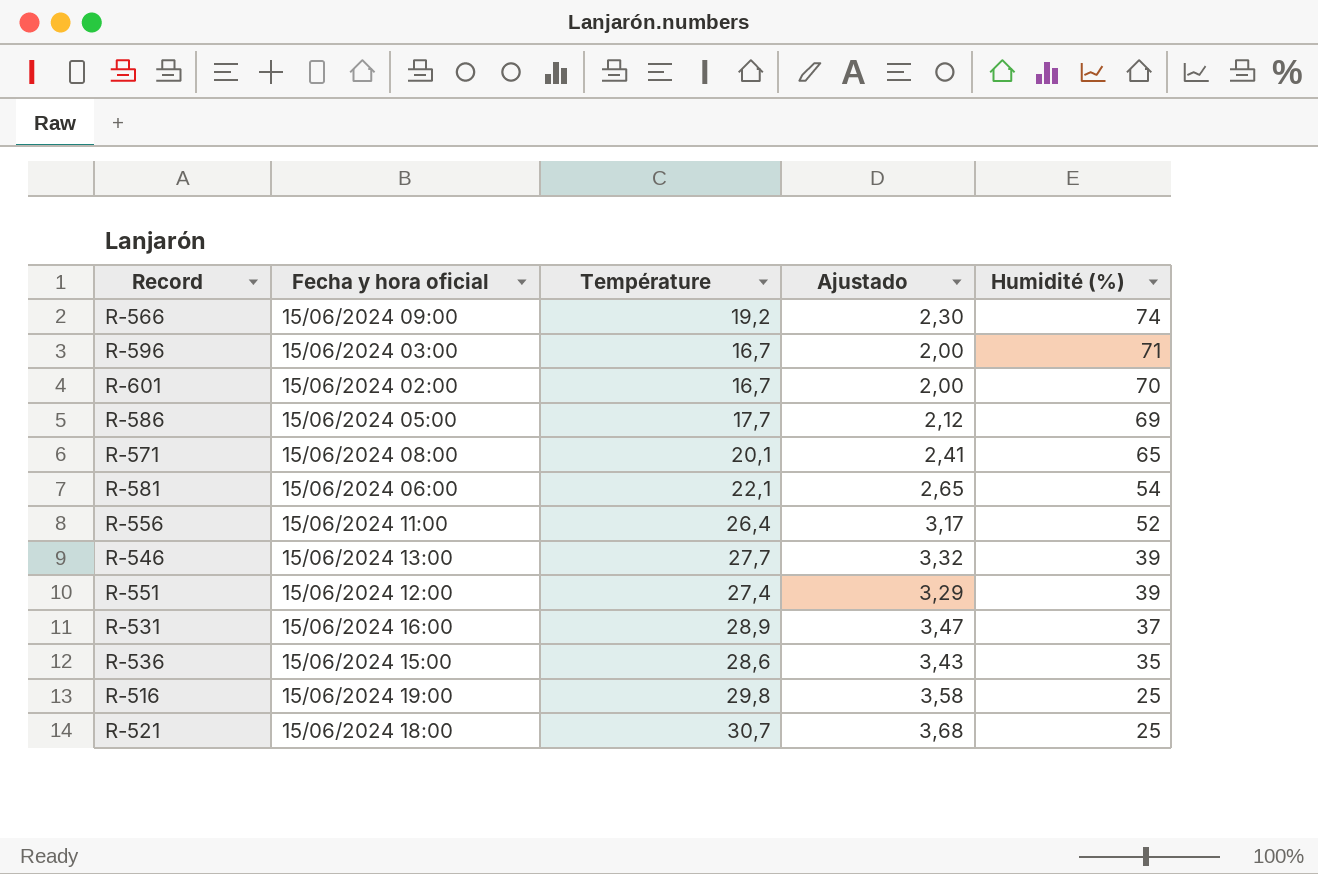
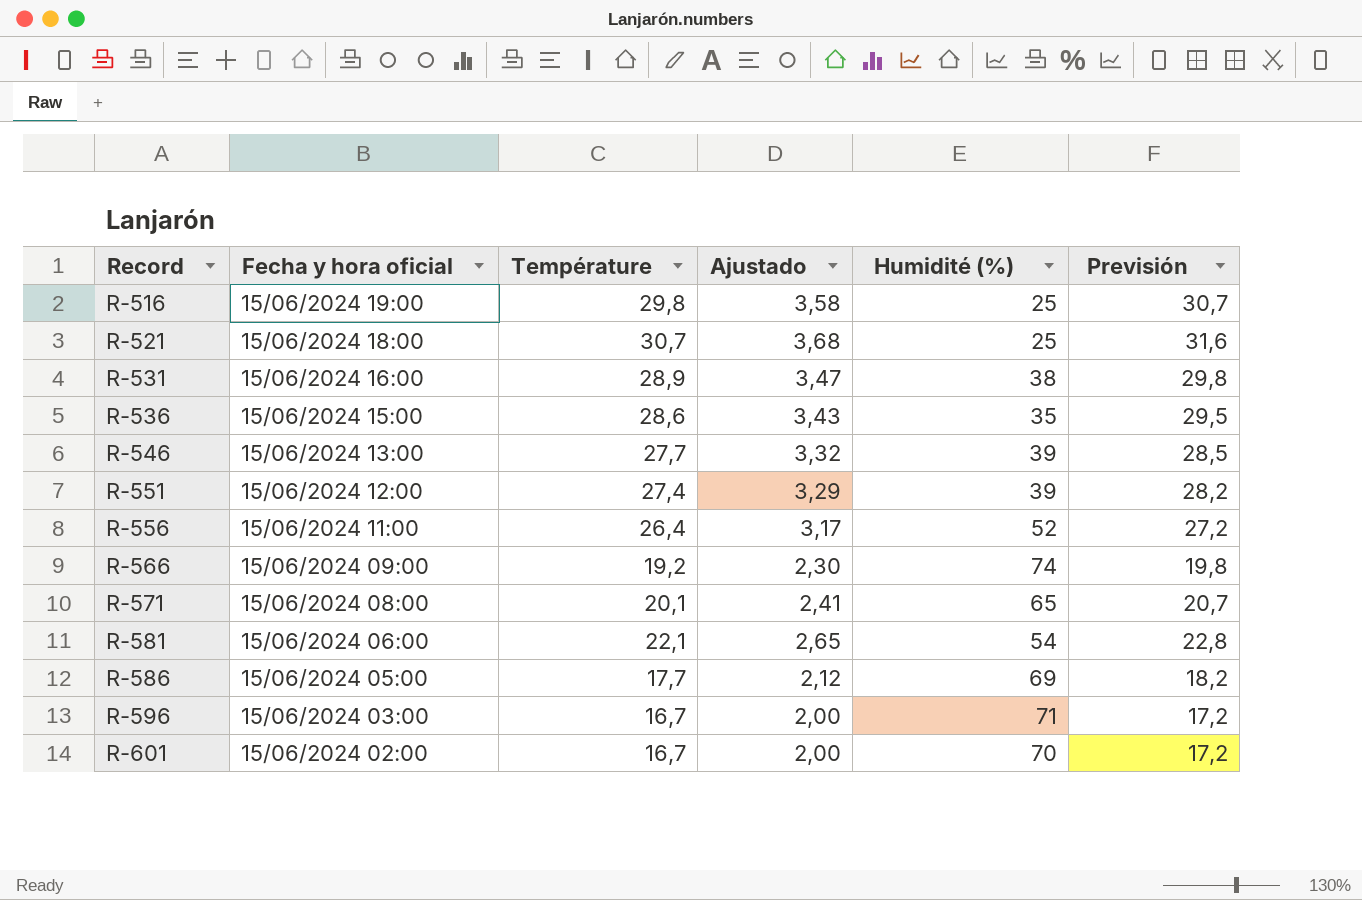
row order: Humidité (%) descending -> Record ascending
column Previsión | formula: none -> [Température] * 1,03
R-531 | Humidité (%): 37 -> 38

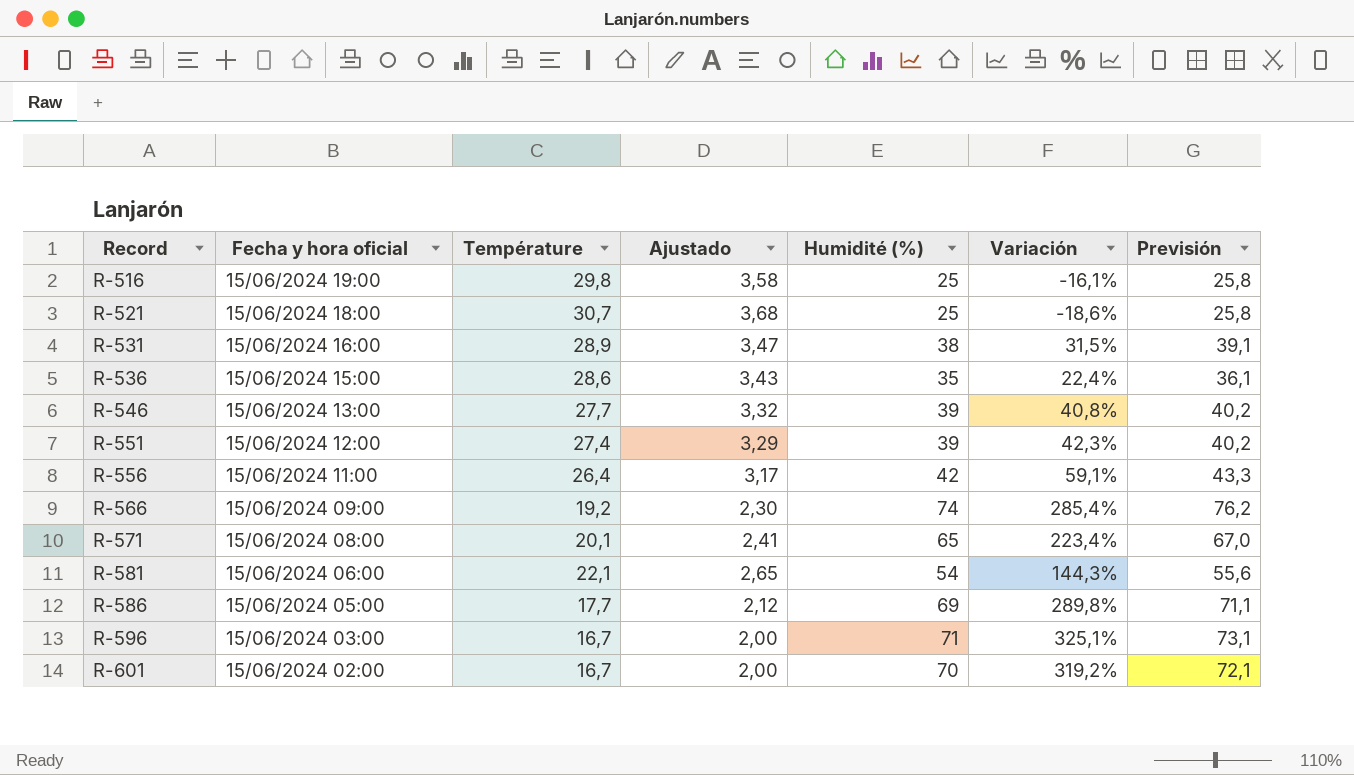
column Variación | formula: none -> ([Humidité (%)] - [Température]) / [Température]
column Previsión | formula: [Température] * 1,03 -> [Humidité (%)] * 1,03
R-556 | Humidité (%): 52 -> 42

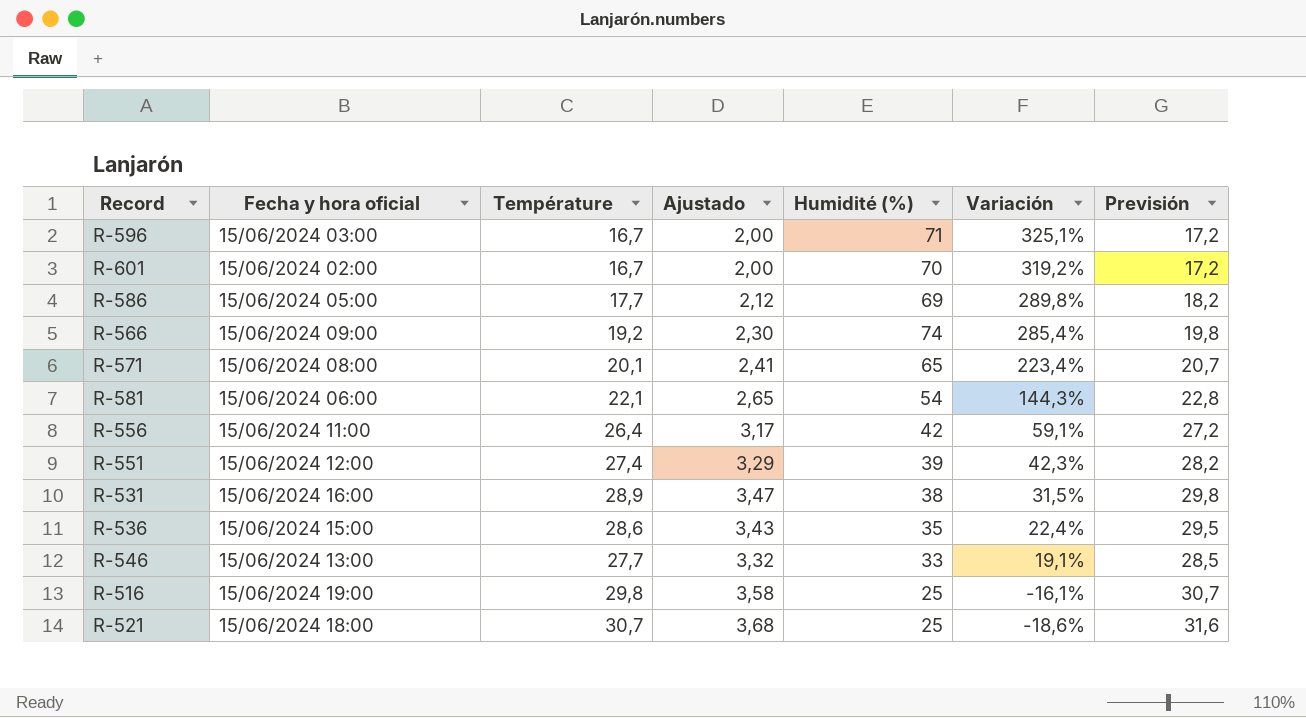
row order: Record ascending -> Variación descending
column Previsión | formula: [Humidité (%)] * 1,03 -> [Température] * 1,03
R-546 | Humidité (%): 39 -> 33
R-546 | Variación: 40,8% -> 19,1%

